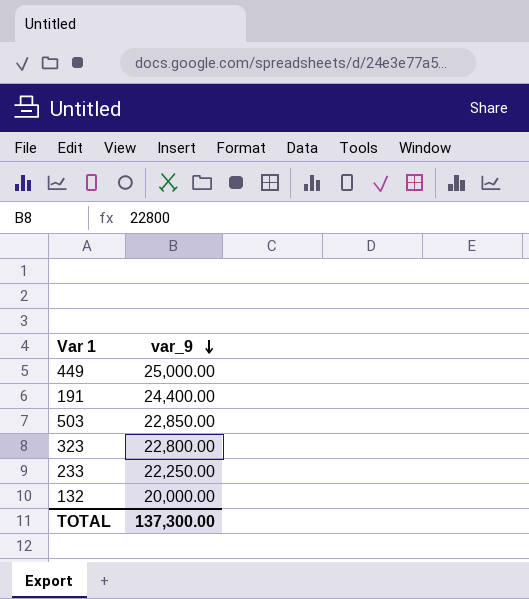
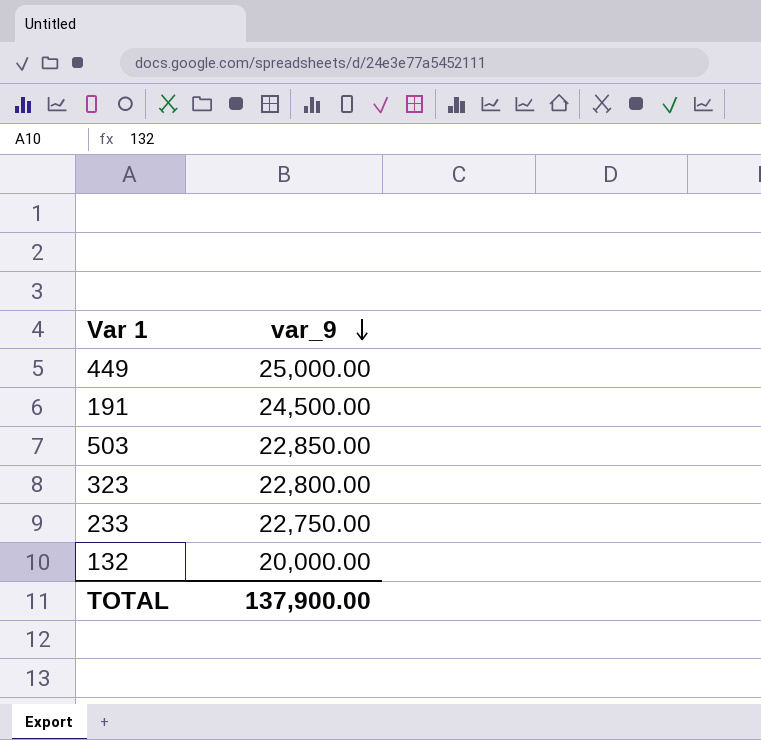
191 | var_9: 24,400.00 -> 24,500.00
233 | var_9: 22,250.00 -> 22,750.00
TOTAL | var_9: 137,300.00 -> 137,900.00

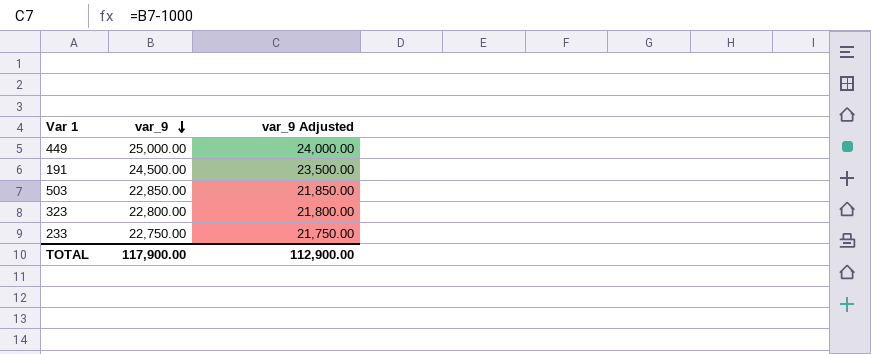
column var_9 Adjusted | formula: none -> [var_9] - 1000
row 132: 20,000.00 -> none
TOTAL | var_9: 137,900.00 -> 117,900.00

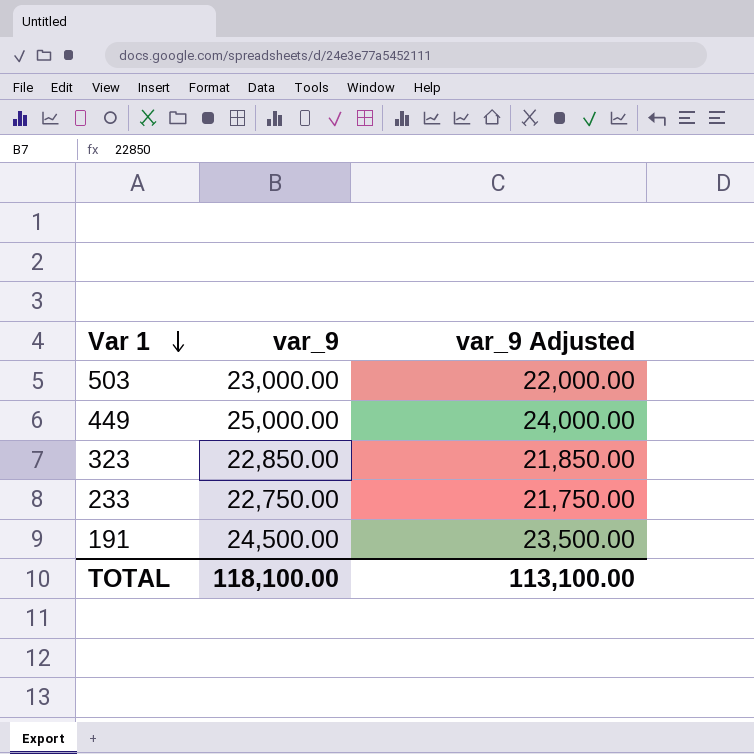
row order: var_9 descending -> Var 1 descending
503 | var_9: 22,850.00 -> 23,000.00
503 | var_9 Adjusted: 21,850.00 -> 22,000.00
323 | var_9: 22,800.00 -> 22,850.00
323 | var_9 Adjusted: 21,800.00 -> 21,850.00
TOTAL | var_9: 117,900.00 -> 118,100.00
TOTAL | var_9 Adjusted: 112,900.00 -> 113,100.00

